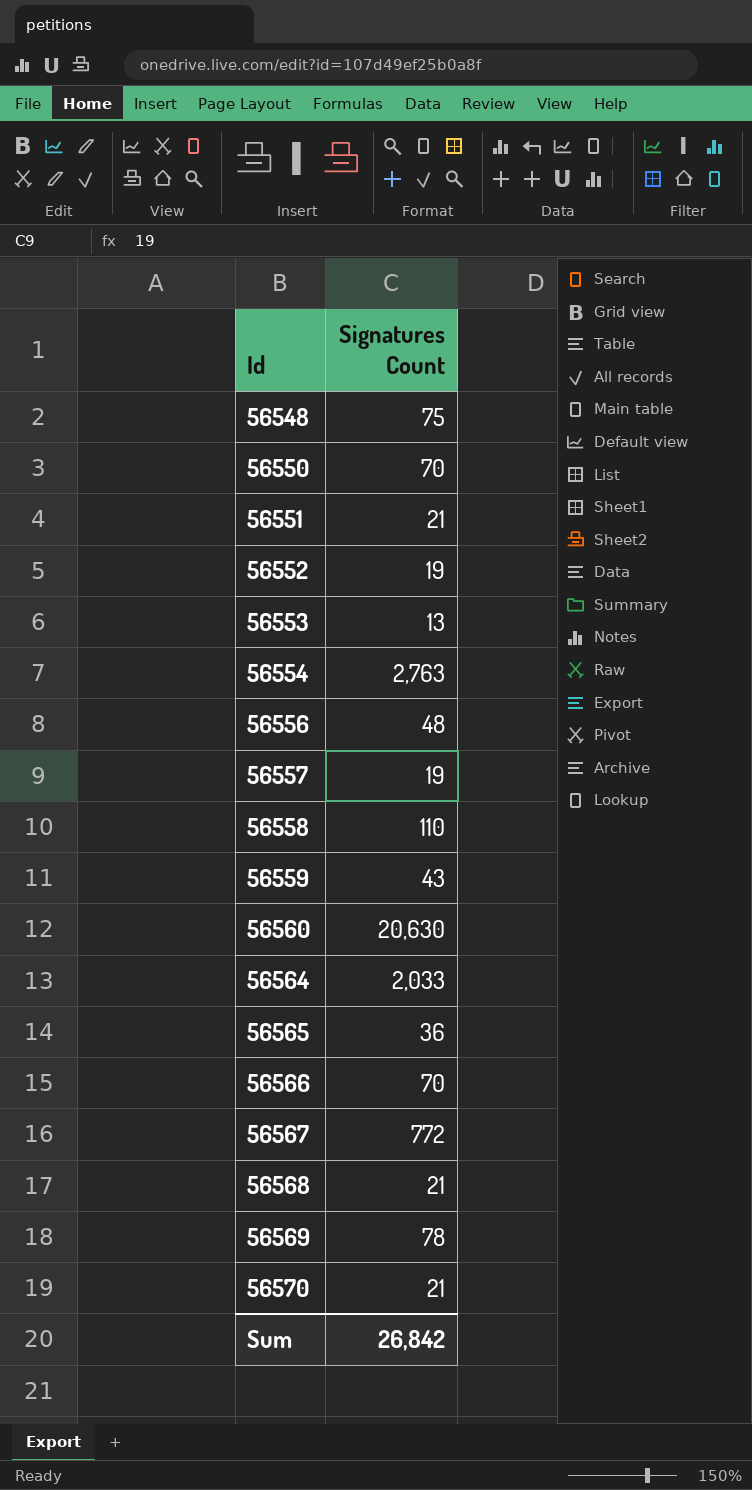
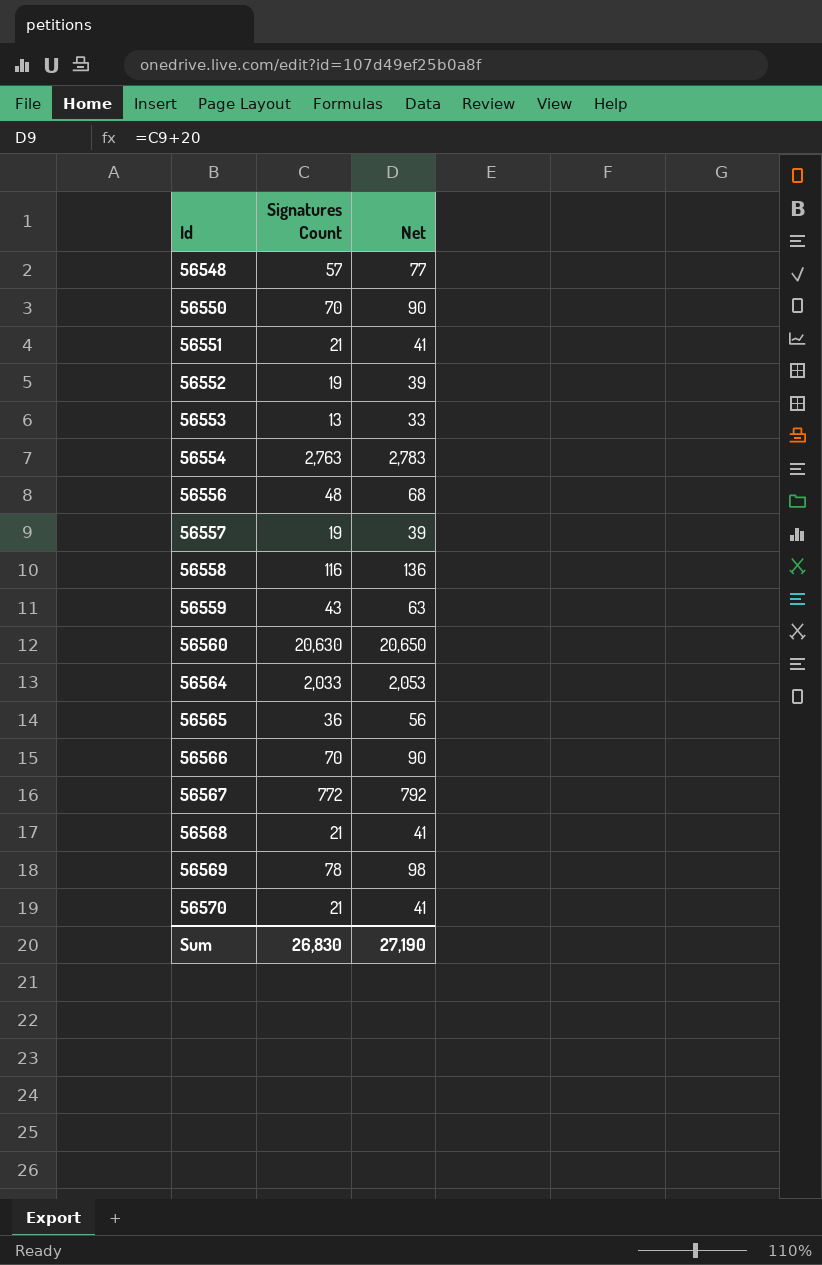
column Net | formula: none -> [Signatures Count] + 20
56548 | Signatures Count: 75 -> 57
56558 | Signatures Count: 110 -> 116
Sum | Signatures Count: 26,842 -> 26,830

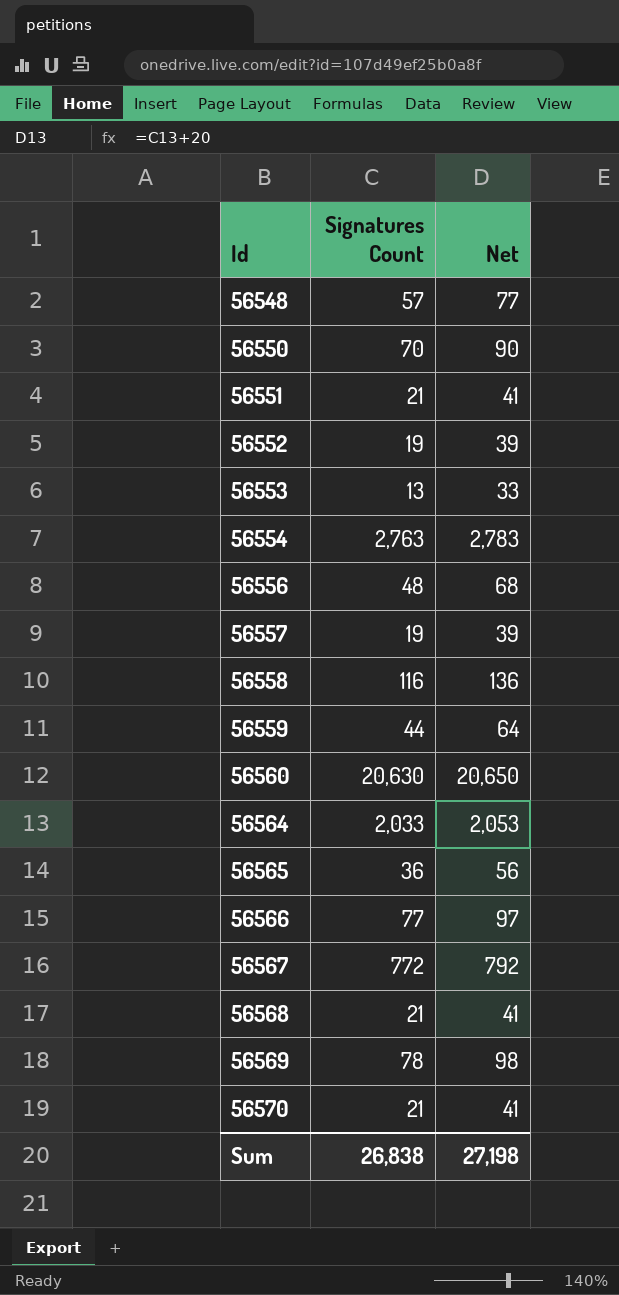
56559 | Signatures Count: 43 -> 44
56559 | Net: 63 -> 64
56566 | Signatures Count: 70 -> 77
56566 | Net: 90 -> 97
Sum | Signatures Count: 26,830 -> 26,838
Sum | Net: 27,190 -> 27,198

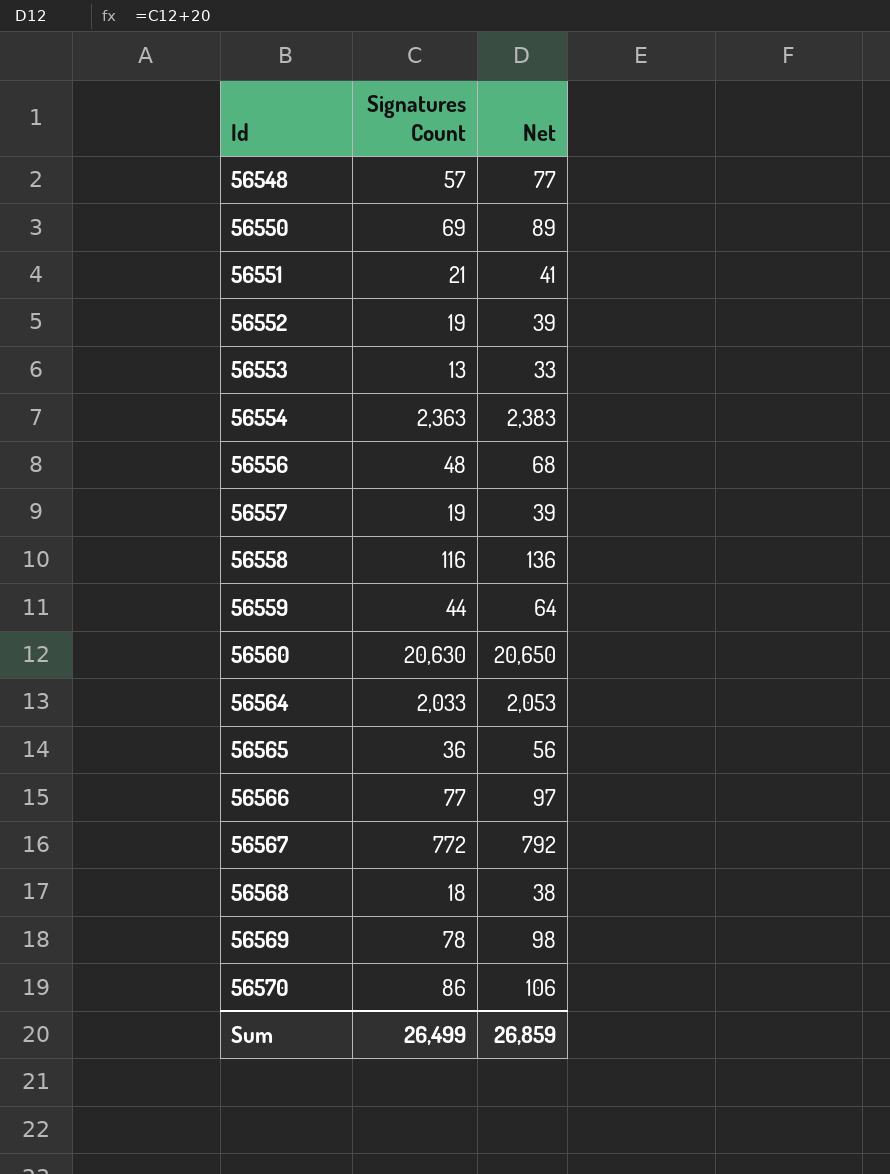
56550 | Signatures Count: 70 -> 69
56550 | Net: 90 -> 89
56554 | Signatures Count: 2,763 -> 2,363
56554 | Net: 2,783 -> 2,383
56568 | Signatures Count: 21 -> 18
56568 | Net: 41 -> 38
56570 | Signatures Count: 21 -> 86
56570 | Net: 41 -> 106
Sum | Signatures Count: 26,838 -> 26,499
Sum | Net: 27,198 -> 26,859

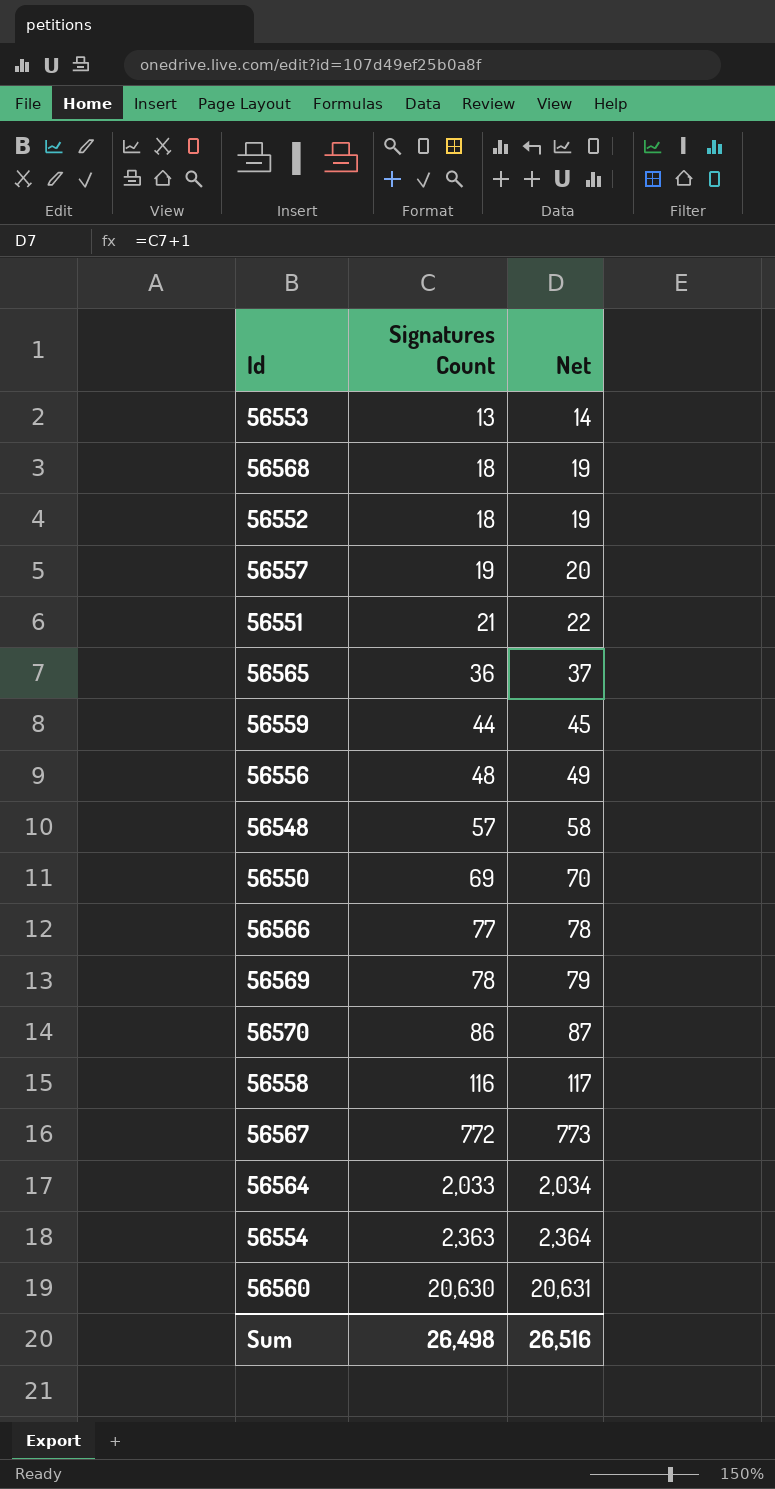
row order: Id ascending -> Signatures Count ascending
column Net | formula: [Signatures Count] + 20 -> [Signatures Count] + 1
56552 | Signatures Count: 19 -> 18
Sum | Signatures Count: 26,499 -> 26,498
Sum | Net: 26,859 -> 26,516

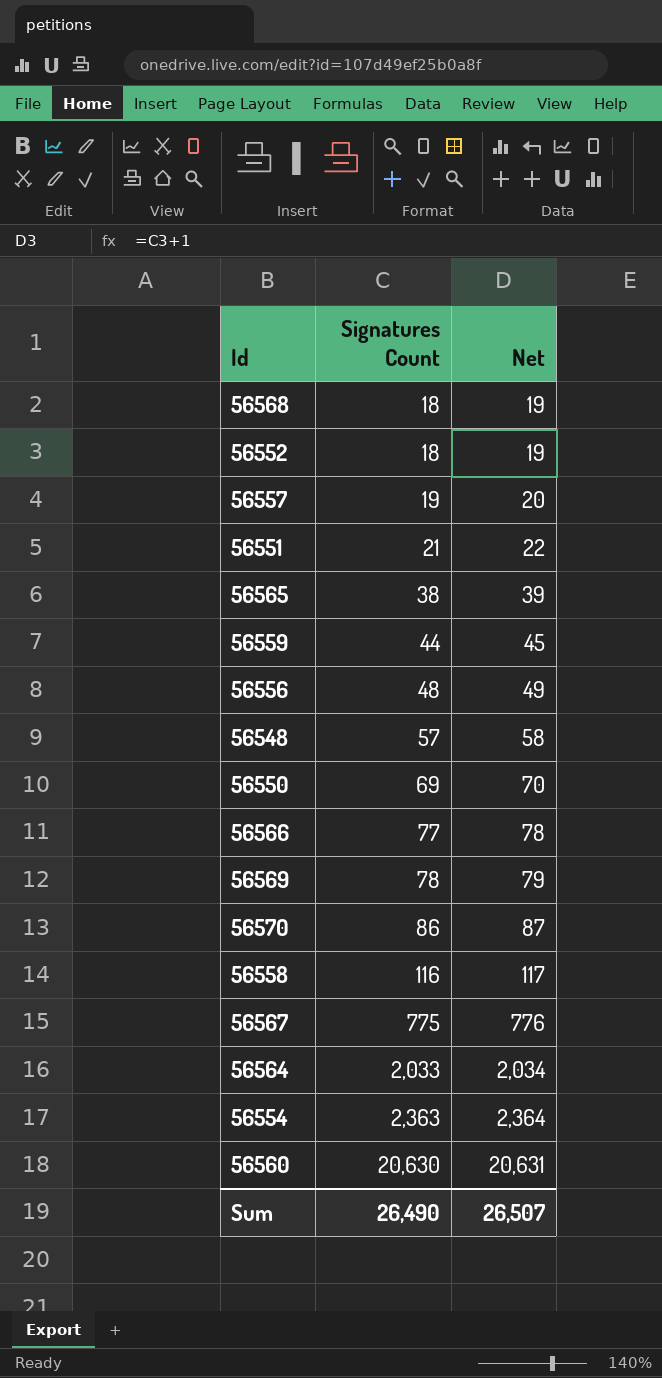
row 56553: 13 | 14 -> none
56565 | Signatures Count: 36 -> 38
56565 | Net: 37 -> 39
56567 | Signatures Count: 772 -> 775
56567 | Net: 773 -> 776
Sum | Signatures Count: 26,498 -> 26,490
Sum | Net: 26,516 -> 26,507

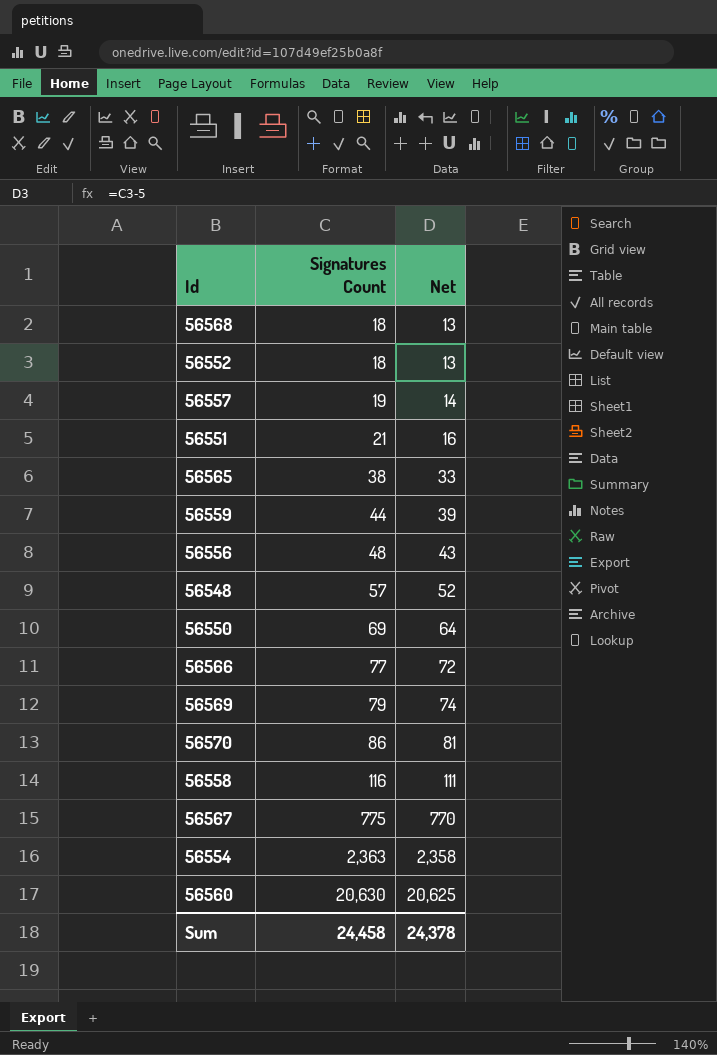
column Net | formula: [Signatures Count] + 1 -> [Signatures Count] - 5
row 56564: 2,033 | 2,034 -> none
56569 | Signatures Count: 78 -> 79
Sum | Signatures Count: 26,490 -> 24,458
Sum | Net: 26,507 -> 24,378

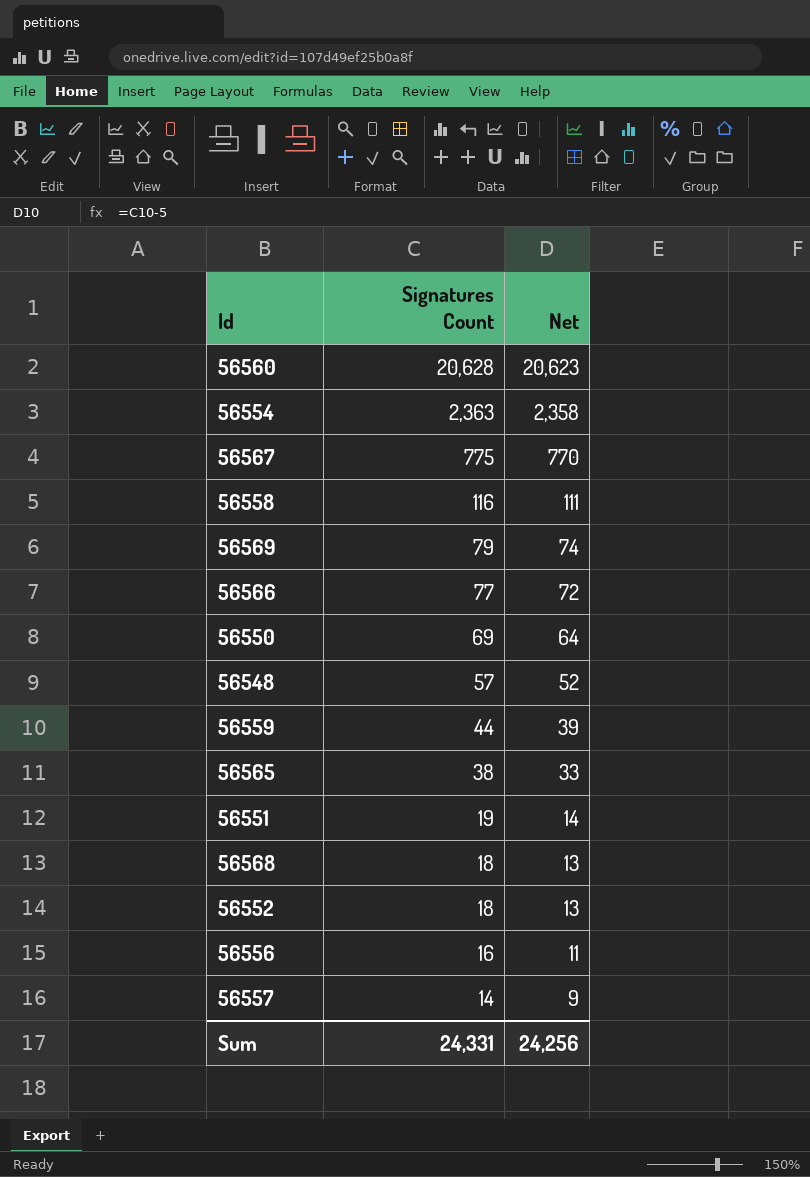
row order: Signatures Count ascending -> Signatures Count descending
row 56570: 86 | 81 -> none
56560 | Signatures Count: 20,630 -> 20,628
56560 | Net: 20,625 -> 20,623
56551 | Signatures Count: 21 -> 19
56551 | Net: 16 -> 14
56556 | Signatures Count: 48 -> 16
56556 | Net: 43 -> 11
56557 | Signatures Count: 19 -> 14
56557 | Net: 14 -> 9
Sum | Signatures Count: 24,458 -> 24,331
Sum | Net: 24,378 -> 24,256

